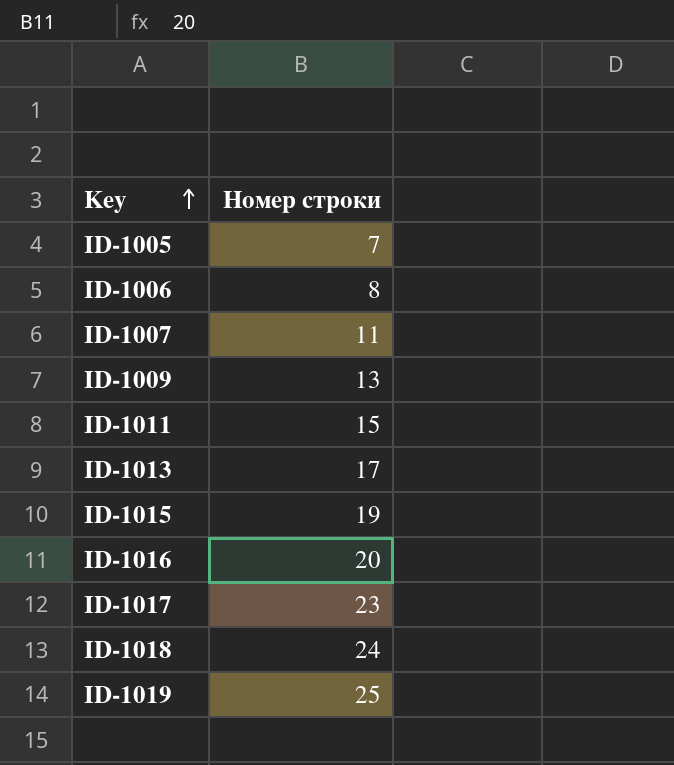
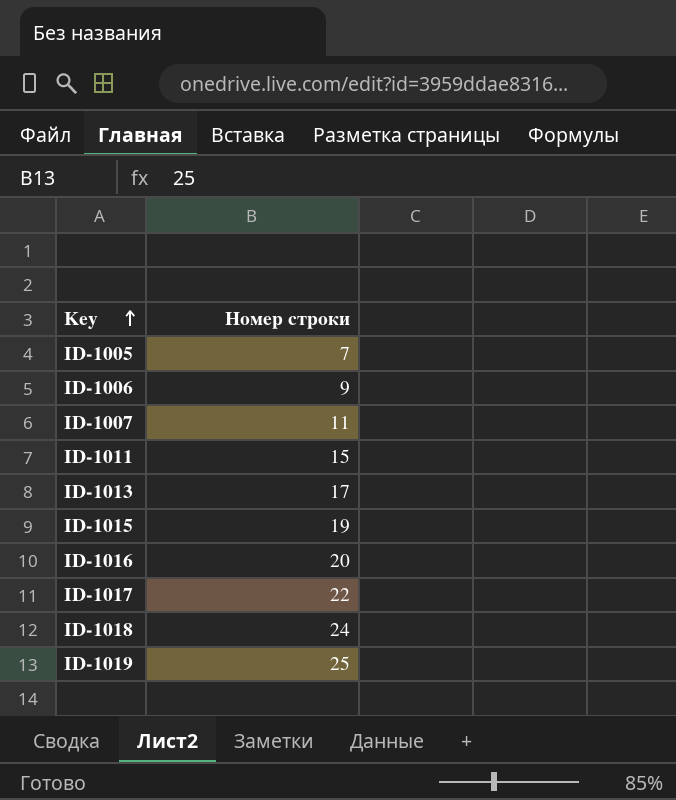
row ID-1009: 13 -> none
ID-1006 | Номер строки: 8 -> 9
ID-1017 | Номер строки: 23 -> 22

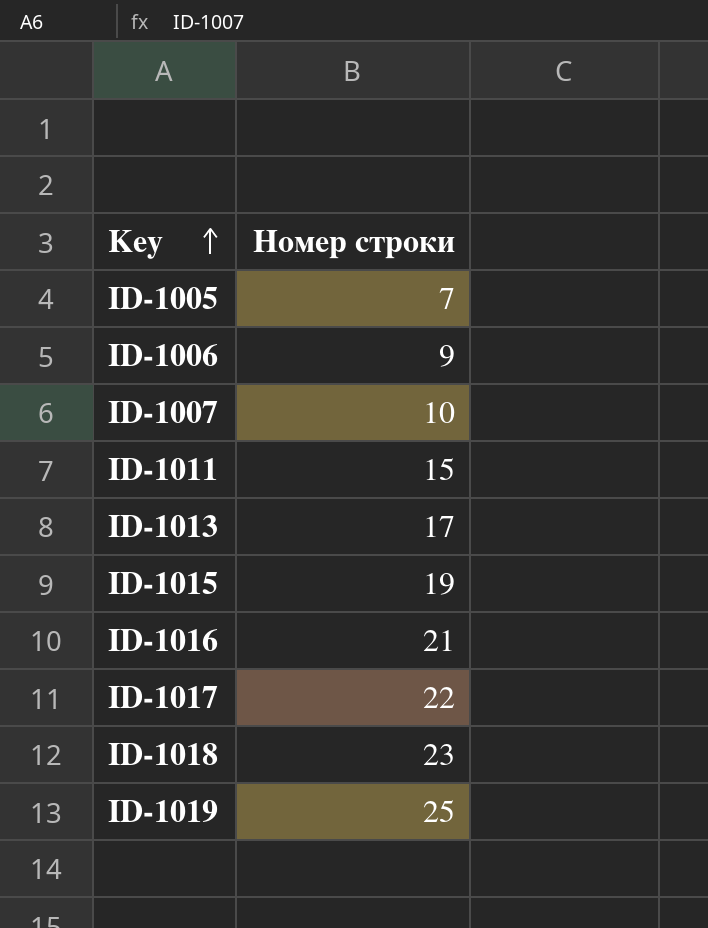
ID-1007 | Номер строки: 11 -> 10
ID-1016 | Номер строки: 20 -> 21
ID-1018 | Номер строки: 24 -> 23

